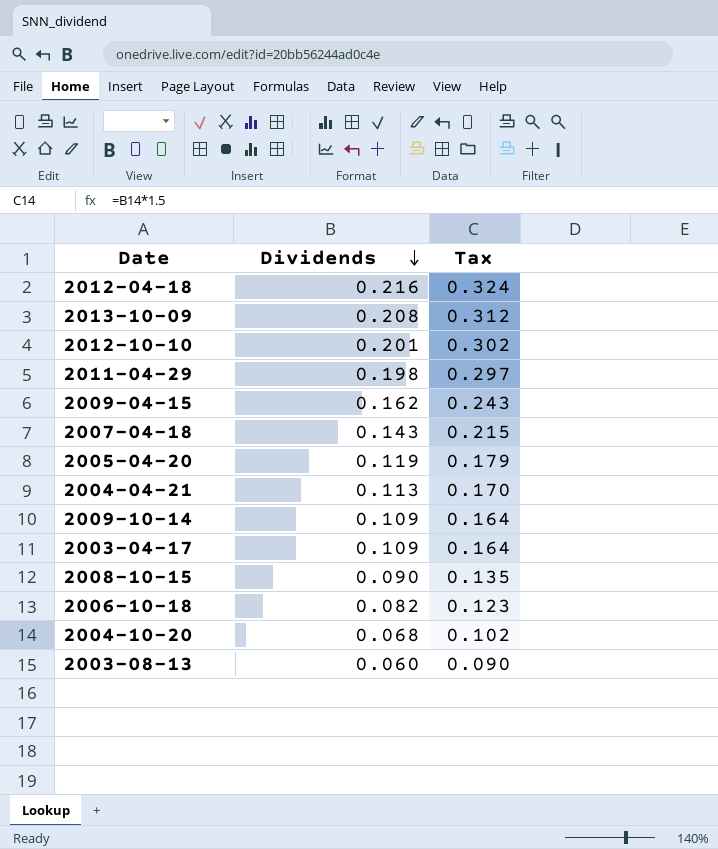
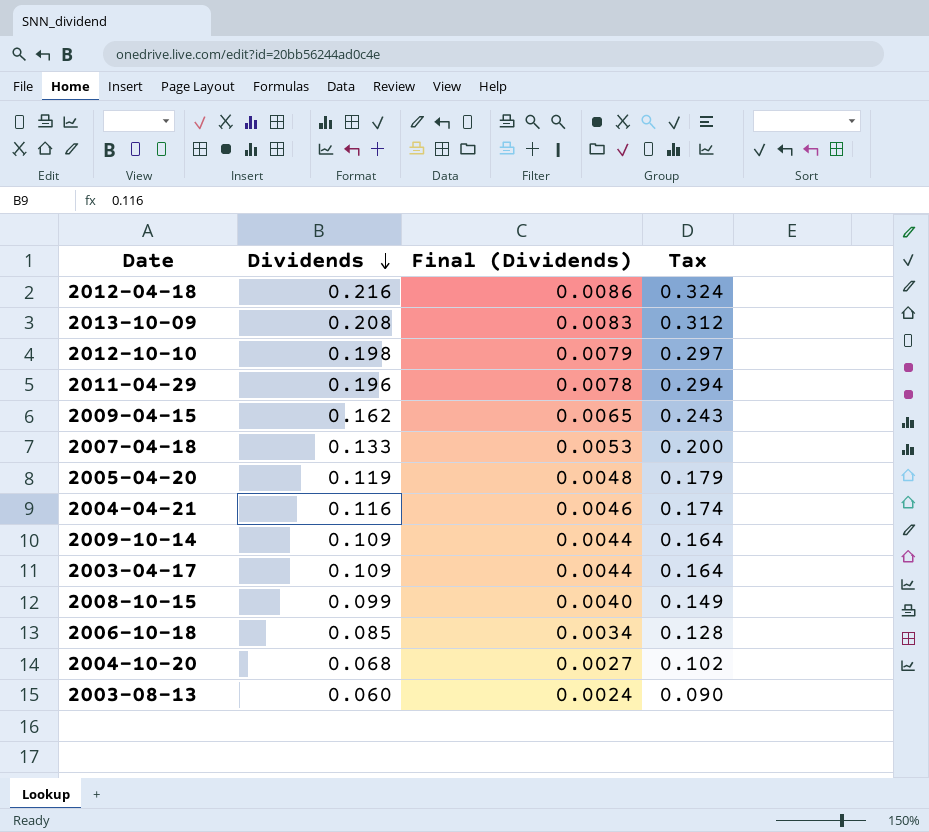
column Final (Dividends) | formula: none -> [Dividends] * 0.04
2012-10-10 | Dividends: 0.201 -> 0.198
2012-10-10 | Tax: 0.302 -> 0.297
2011-04-29 | Dividends: 0.198 -> 0.196
2011-04-29 | Tax: 0.297 -> 0.294
2007-04-18 | Dividends: 0.143 -> 0.133
2007-04-18 | Tax: 0.215 -> 0.200
2004-04-21 | Dividends: 0.113 -> 0.116
2004-04-21 | Tax: 0.170 -> 0.174
2008-10-15 | Dividends: 0.090 -> 0.099
2008-10-15 | Tax: 0.135 -> 0.149
2006-10-18 | Dividends: 0.082 -> 0.085
2006-10-18 | Tax: 0.123 -> 0.128

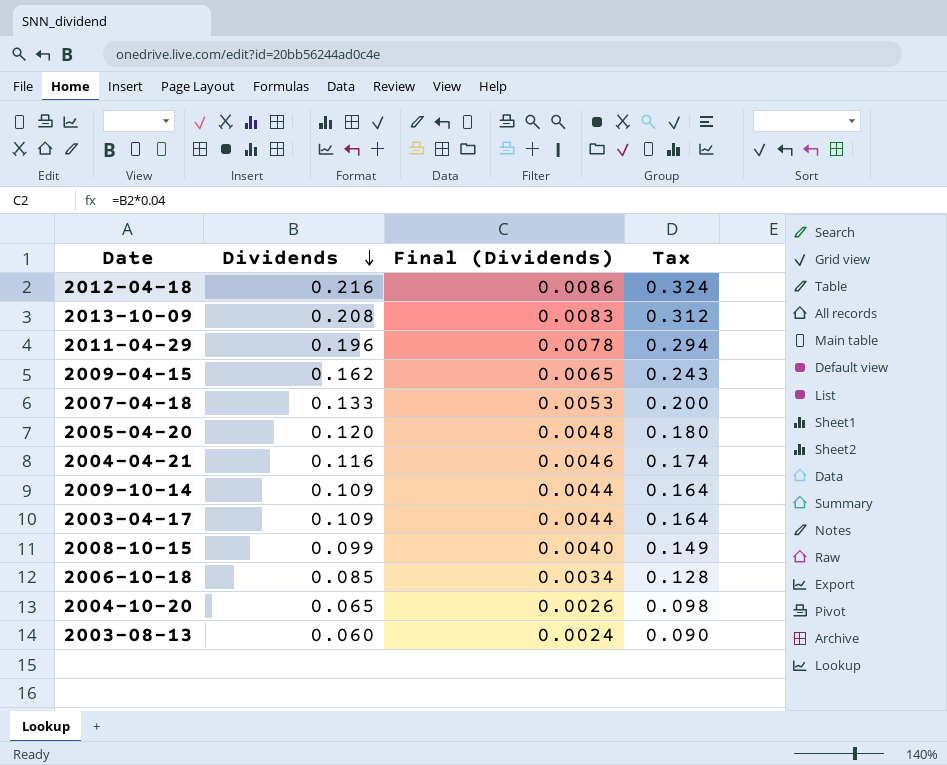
row 2012-10-10: 0.198 | 0.0079 | 0.297 -> none
2005-04-20 | Dividends: 0.119 -> 0.120
2005-04-20 | Tax: 0.179 -> 0.180
2004-10-20 | Dividends: 0.068 -> 0.065
2004-10-20 | Final (Dividends): 0.0027 -> 0.0026
2004-10-20 | Tax: 0.102 -> 0.098

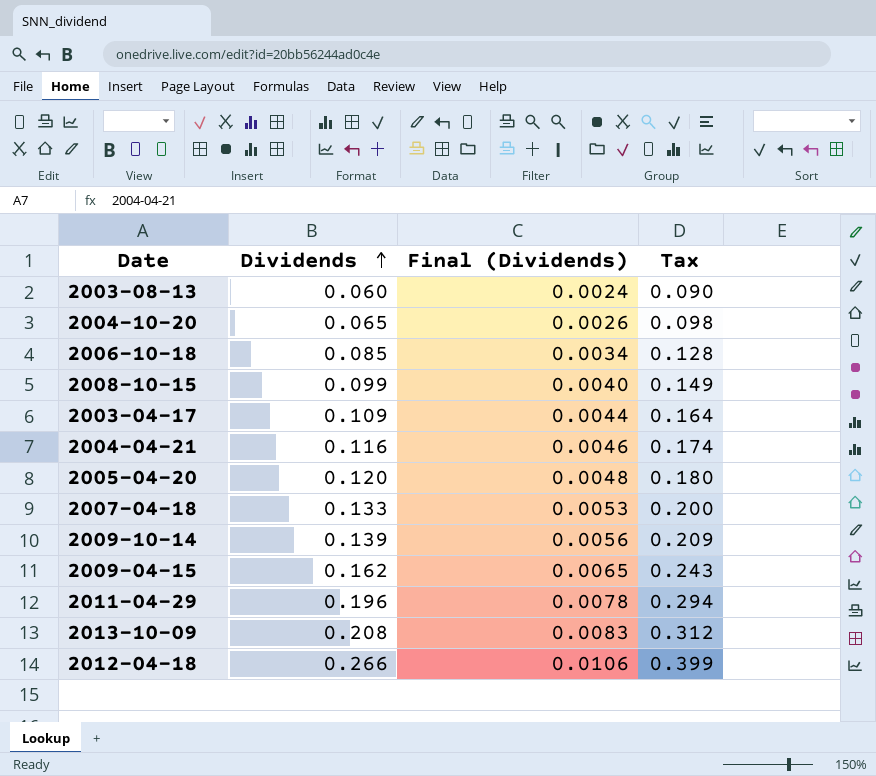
row order: Dividends descending -> Dividends ascending
2009-10-14 | Dividends: 0.109 -> 0.139
2009-10-14 | Final (Dividends): 0.0044 -> 0.0056
2009-10-14 | Tax: 0.164 -> 0.209
2012-04-18 | Dividends: 0.216 -> 0.266
2012-04-18 | Final (Dividends): 0.0086 -> 0.0106
2012-04-18 | Tax: 0.324 -> 0.399

